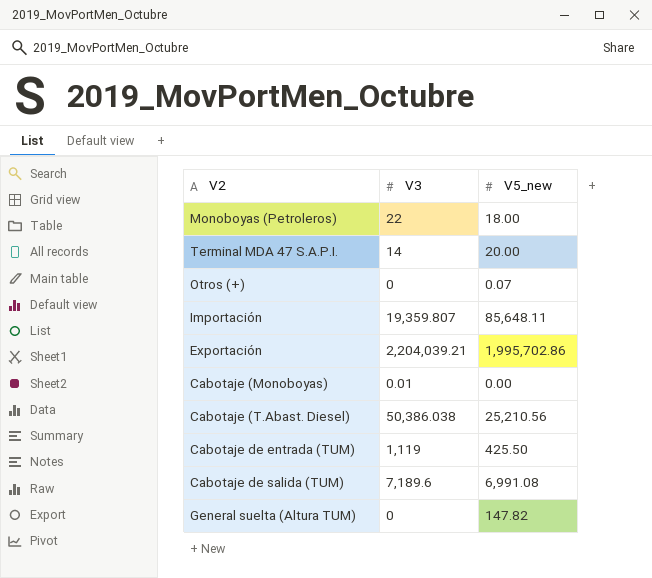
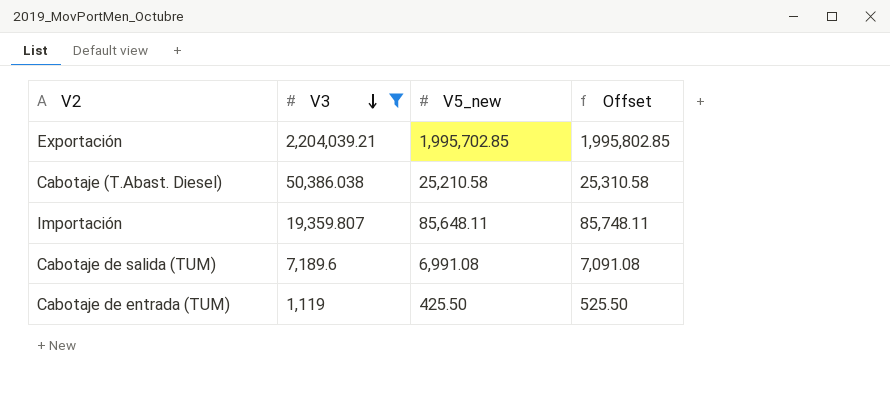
filter: none -> V3 >= 1,119
row order: none -> V3 descending
column Offset | formula: none -> [V5_new] + 100
Exportación | V5_new: 1,995,702.86 -> 1,995,702.85
Cabotaje (T.Abast. Diesel) | V5_new: 25,210.56 -> 25,210.58

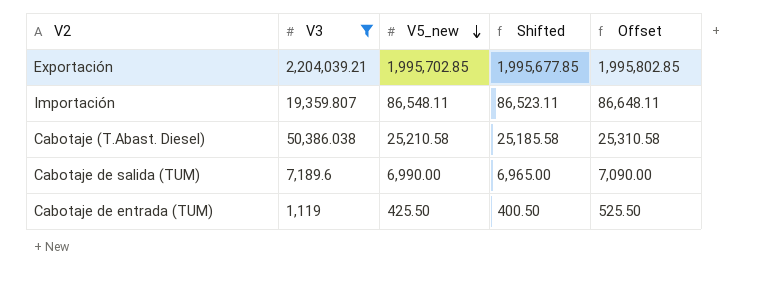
row order: V3 descending -> V5_new descending
column Shifted | formula: none -> [V5_new] - 25
Importación | V5_new: 85,648.11 -> 86,548.11
Importación | Offset: 85,748.11 -> 86,648.11
Cabotaje de salida (TUM) | V5_new: 6,991.08 -> 6,990.00
Cabotaje de salida (TUM) | Offset: 7,091.08 -> 7,090.00

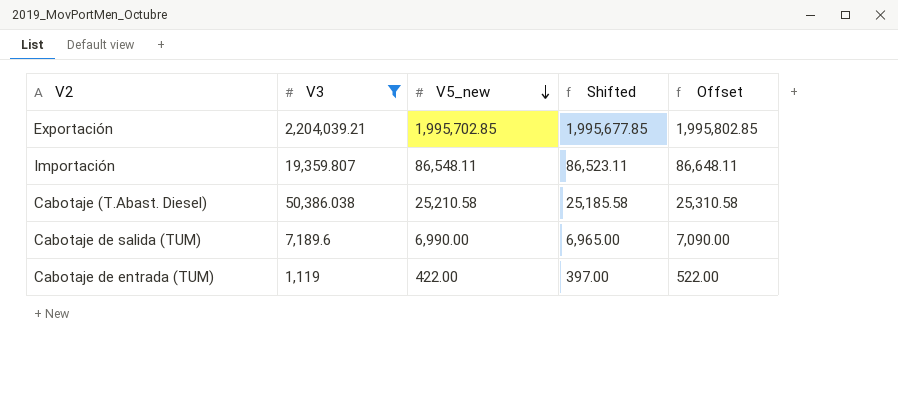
Cabotaje de entrada (TUM) | V5_new: 425.50 -> 422.00
Cabotaje de entrada (TUM) | Shifted: 400.50 -> 397.00
Cabotaje de entrada (TUM) | Offset: 525.50 -> 522.00

